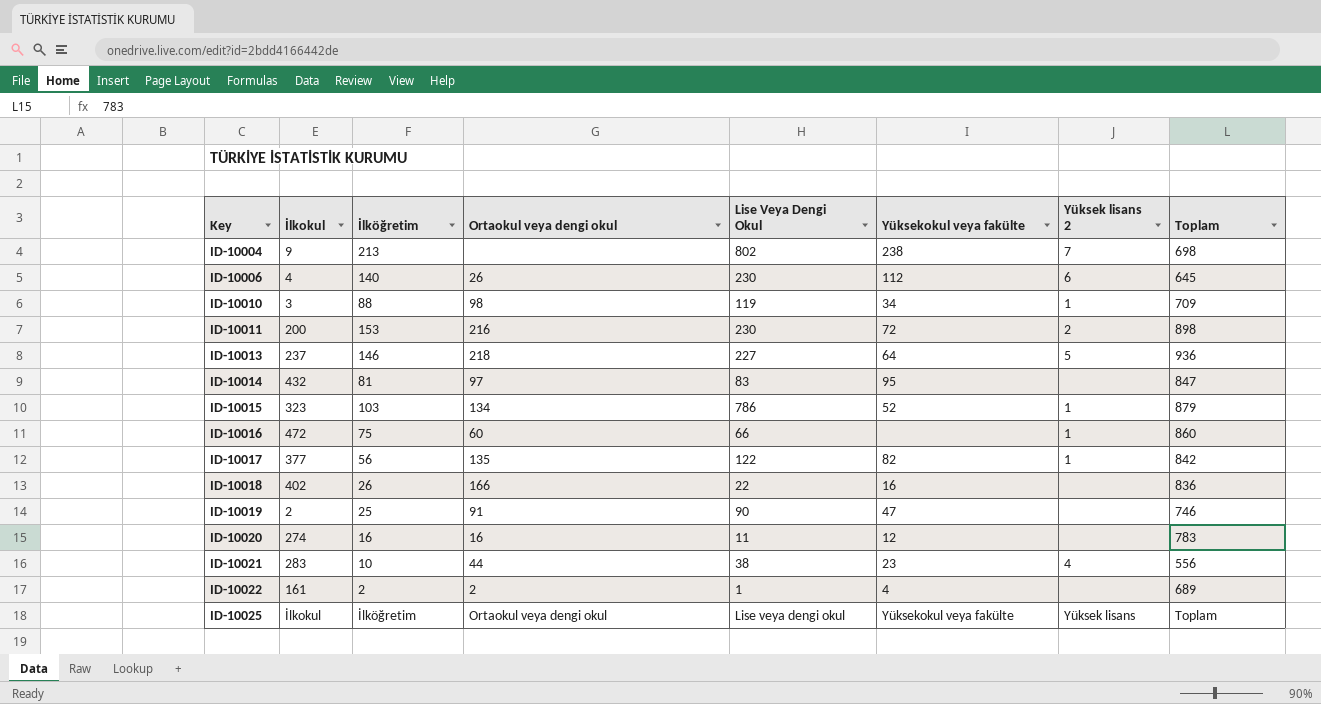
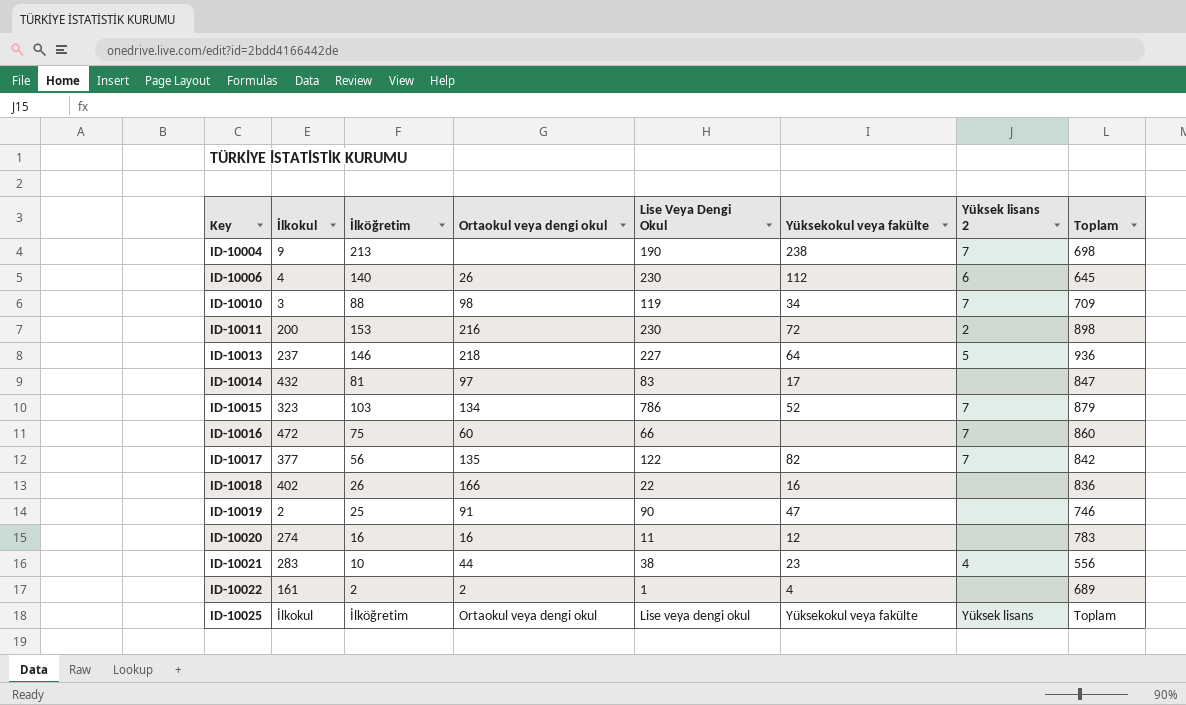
ID-10004 | Lise Veya Dengi Okul: 802 -> 190
ID-10010 | Yüksek lisans 2: 1 -> 7
ID-10014 | Yüksekokul veya fakülte: 95 -> 17
ID-10015 | Yüksek lisans 2: 1 -> 7
ID-10016 | Yüksek lisans 2: 1 -> 7
ID-10017 | Yüksek lisans 2: 1 -> 7

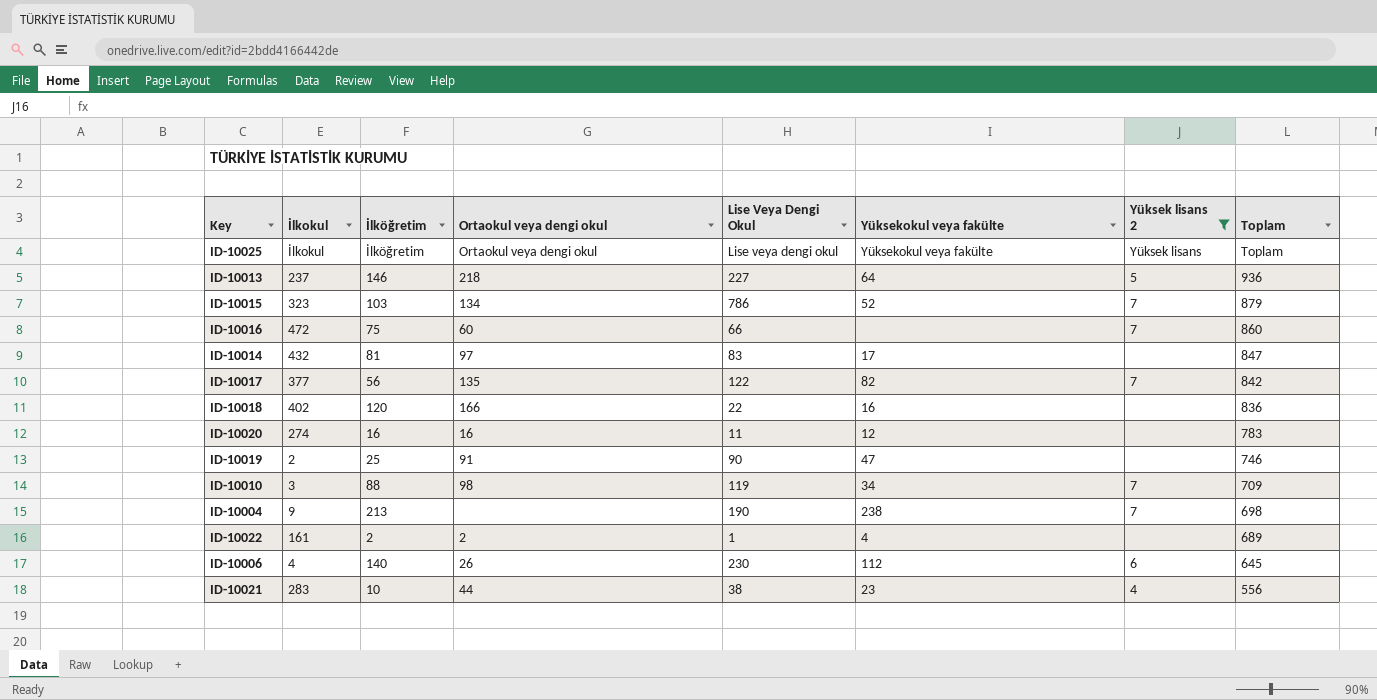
filter: none -> Yüksek lisans 2 != 2
row order: Key ascending -> Toplam descending
ID-10018 | İlköğretim: 26 -> 120

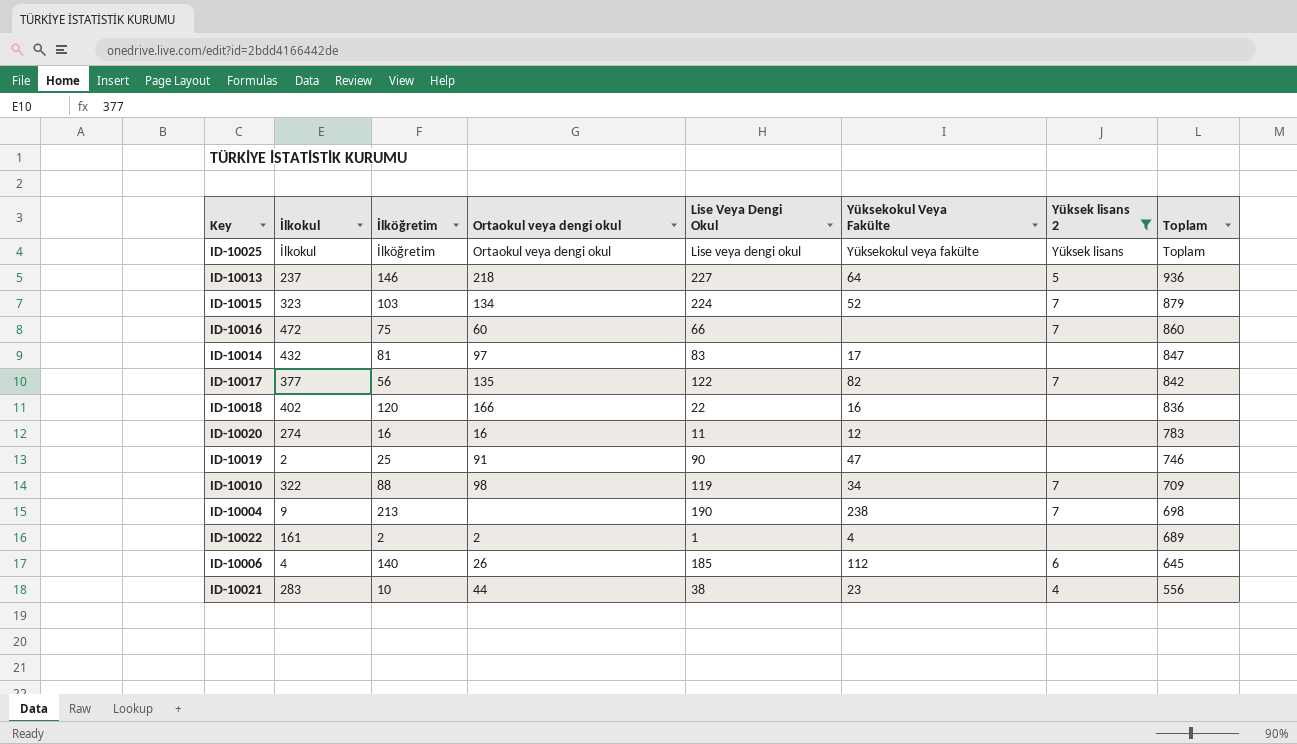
column name: Yüksekokul veya fakülte -> Yüksekokul Veya Fakülte
ID-10015 | Lise Veya Dengi Okul: 786 -> 224
ID-10010 | İlkokul: 3 -> 322
ID-10006 | Lise Veya Dengi Okul: 230 -> 185

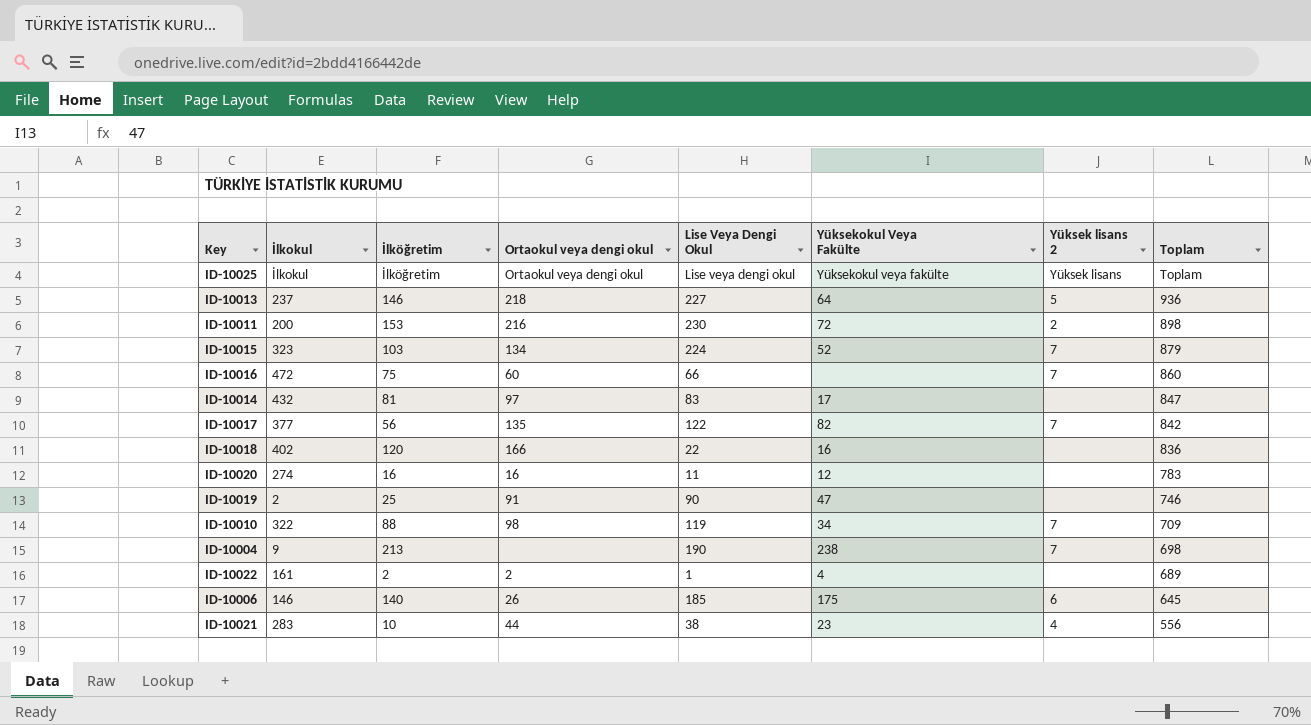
filter: Yüksek lisans 2 != 2 -> none
ID-10006 | İlkokul: 4 -> 146
ID-10006 | Yüksekokul Veya Fakülte: 112 -> 175

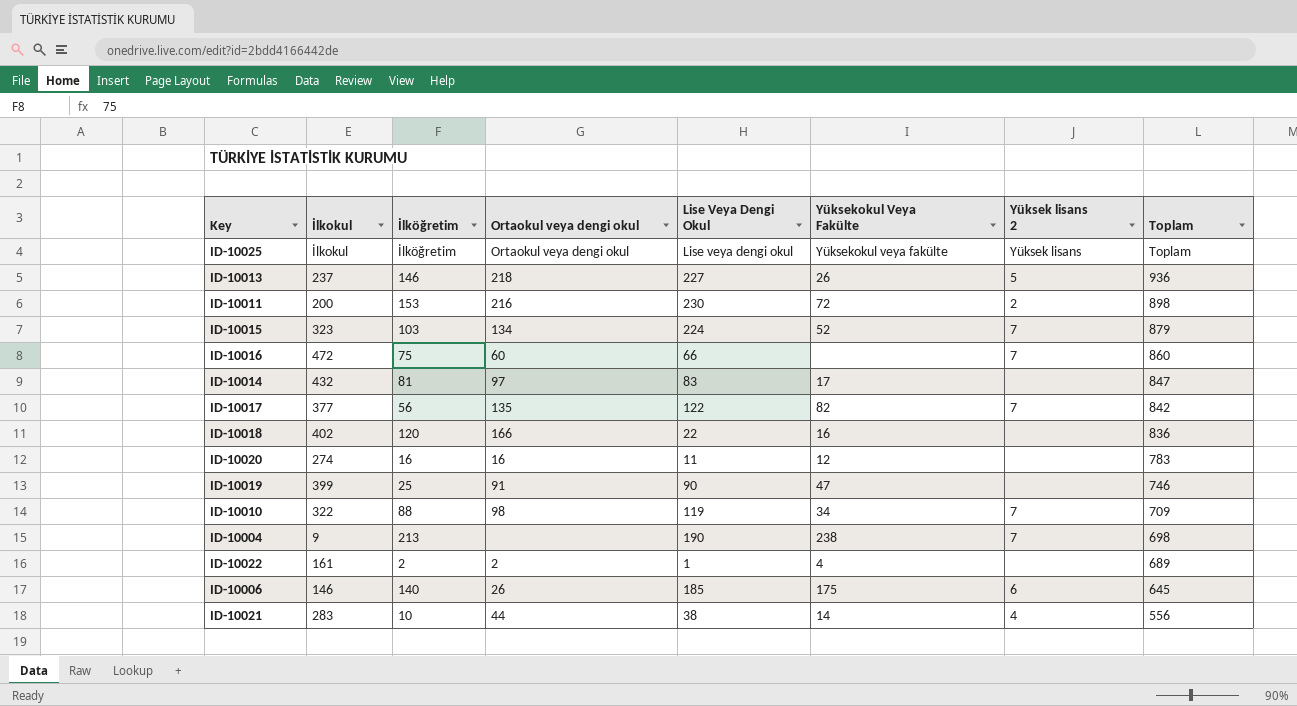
ID-10013 | Yüksekokul Veya Fakülte: 64 -> 26
ID-10019 | İlkokul: 2 -> 399
ID-10021 | Yüksekokul Veya Fakülte: 23 -> 14

